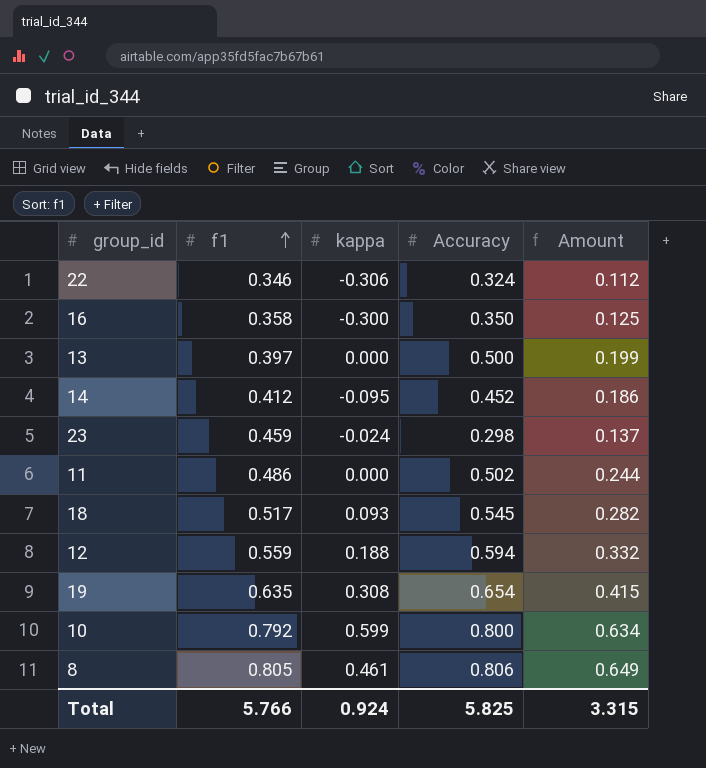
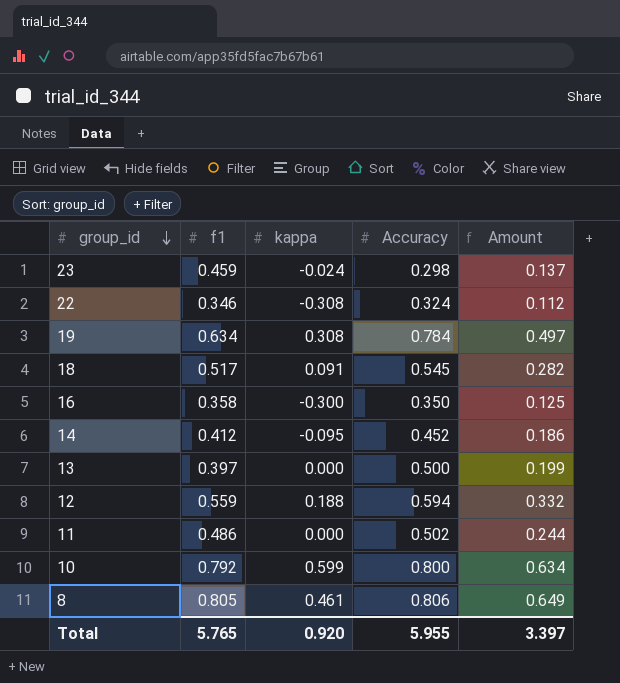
row order: f1 ascending -> group_id descending
22 | kappa: -0.306 -> -0.308
19 | f1: 0.635 -> 0.634
19 | Accuracy: 0.654 -> 0.784
19 | Amount: 0.415 -> 0.497
18 | kappa: 0.093 -> 0.091
Total | f1: 5.766 -> 5.765
Total | kappa: 0.924 -> 0.920
Total | Accuracy: 5.825 -> 5.955
Total | Amount: 3.315 -> 3.397

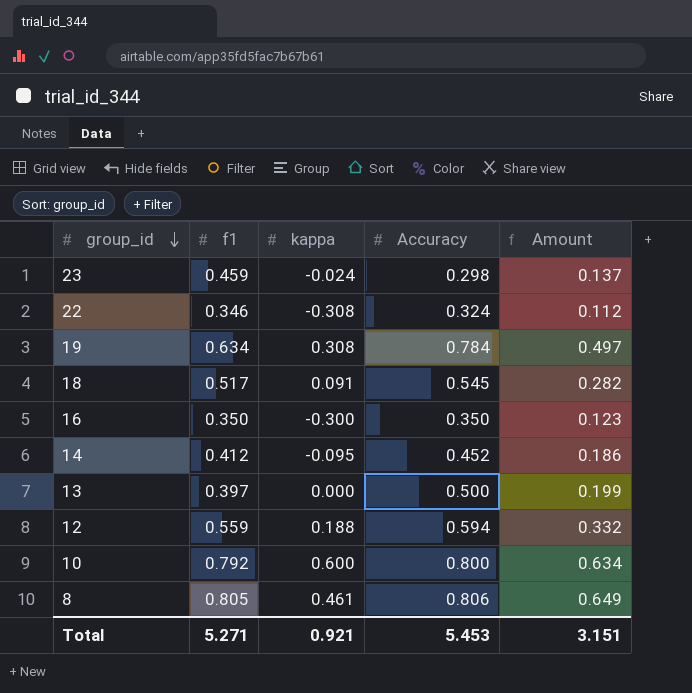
row 11: 0.486 | 0.000 | 0.502 | 0.244 -> none
16 | f1: 0.358 -> 0.350
16 | Amount: 0.125 -> 0.123
10 | kappa: 0.599 -> 0.600
Total | f1: 5.765 -> 5.271
Total | kappa: 0.920 -> 0.921
Total | Accuracy: 5.955 -> 5.453
Total | Amount: 3.397 -> 3.151

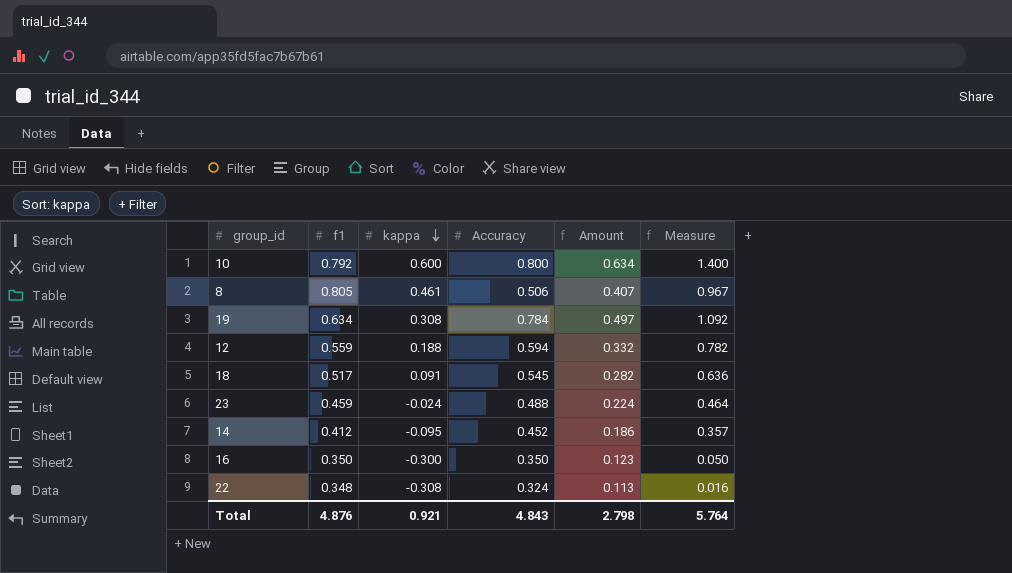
row order: group_id descending -> kappa descending
column Measure | formula: none -> [kappa] + [Accuracy]
row 13: 0.397 | 0.000 | 0.500 | 0.199 -> none
8 | Accuracy: 0.806 -> 0.506
8 | Amount: 0.649 -> 0.407
23 | Accuracy: 0.298 -> 0.488
23 | Amount: 0.137 -> 0.224
22 | f1: 0.346 -> 0.348
22 | Amount: 0.112 -> 0.113
Total | f1: 5.271 -> 4.876
Total | Accuracy: 5.453 -> 4.843
Total | Amount: 3.151 -> 2.798

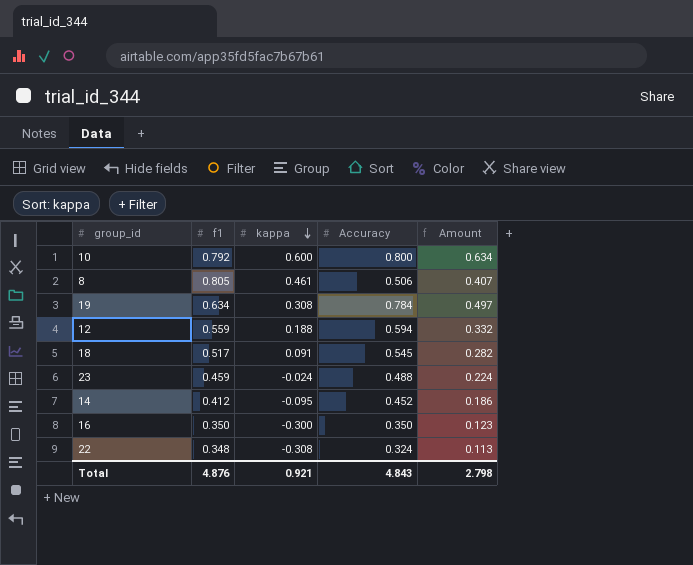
column Measure | formula: [kappa] + [Accuracy] -> none

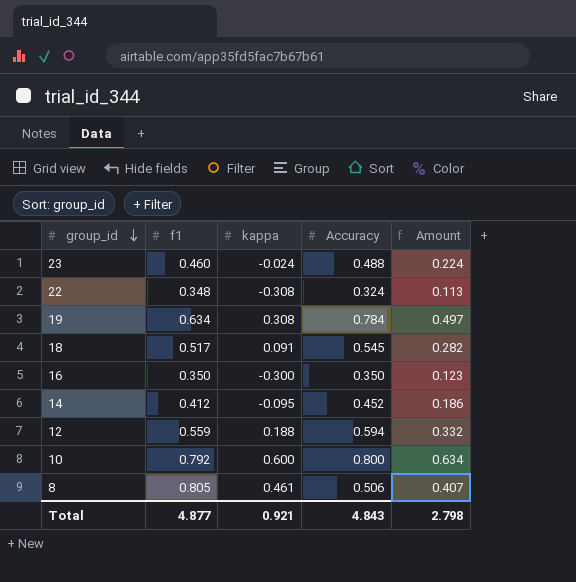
row order: kappa descending -> group_id descending
23 | f1: 0.459 -> 0.460
Total | f1: 4.876 -> 4.877

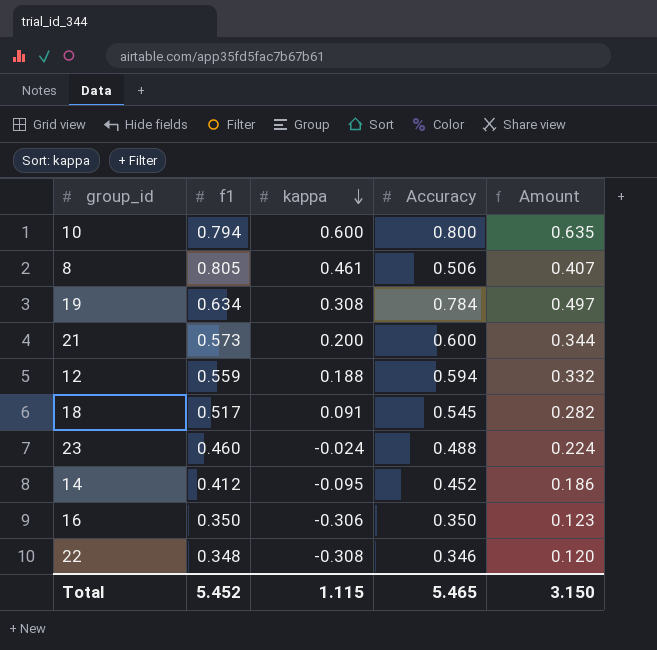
row order: group_id descending -> kappa descending
10 | f1: 0.792 -> 0.794
10 | Amount: 0.634 -> 0.635
row 21: none -> 0.573 | 0.200 | 0.600 | 0.344
16 | kappa: -0.300 -> -0.306
22 | Accuracy: 0.324 -> 0.346
22 | Amount: 0.113 -> 0.120
Total | f1: 4.877 -> 5.452
Total | kappa: 0.921 -> 1.115
Total | Accuracy: 4.843 -> 5.465
Total | Amount: 2.798 -> 3.150

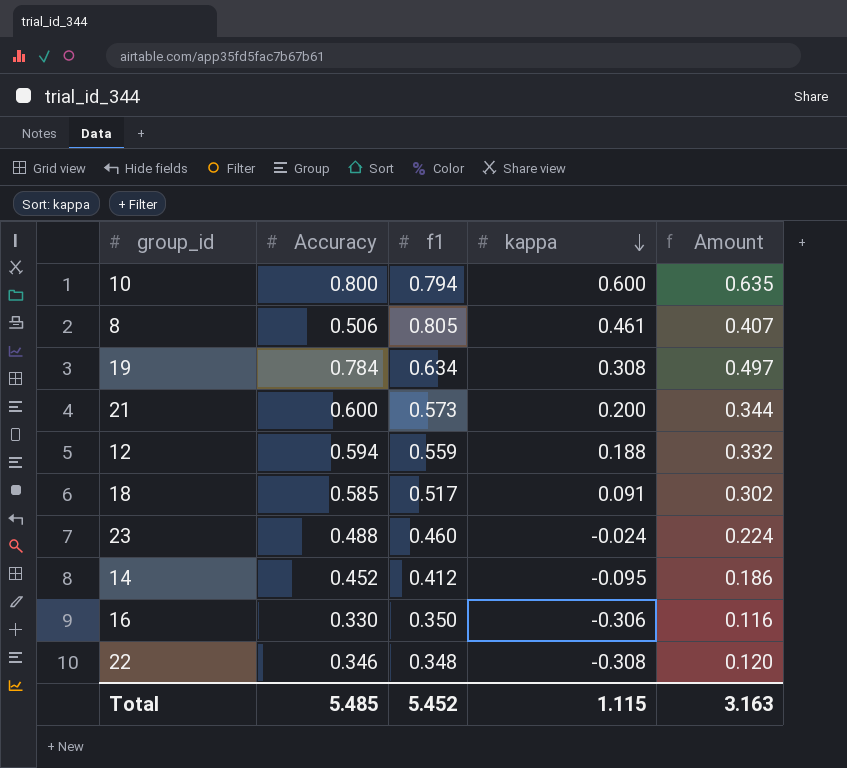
column Accuracy | position: 4 -> 2
18 | Accuracy: 0.545 -> 0.585
18 | Amount: 0.282 -> 0.302
16 | Accuracy: 0.350 -> 0.330
16 | Amount: 0.123 -> 0.116
Total | Accuracy: 5.465 -> 5.485
Total | Amount: 3.150 -> 3.163

